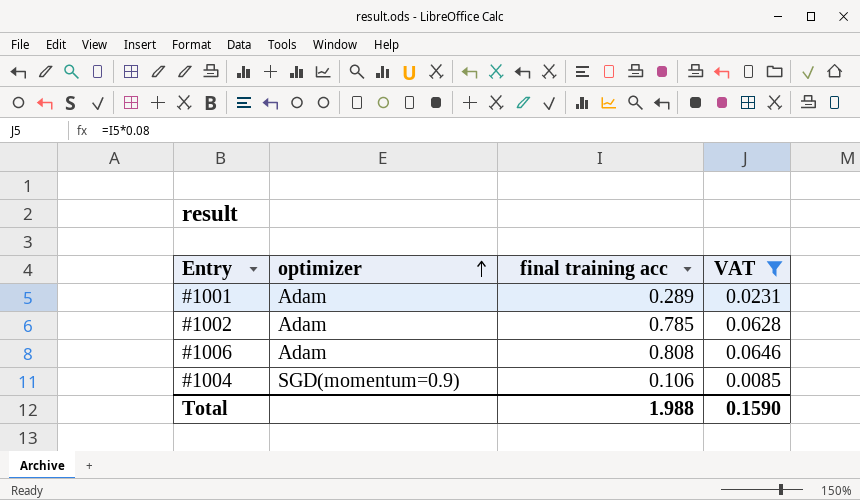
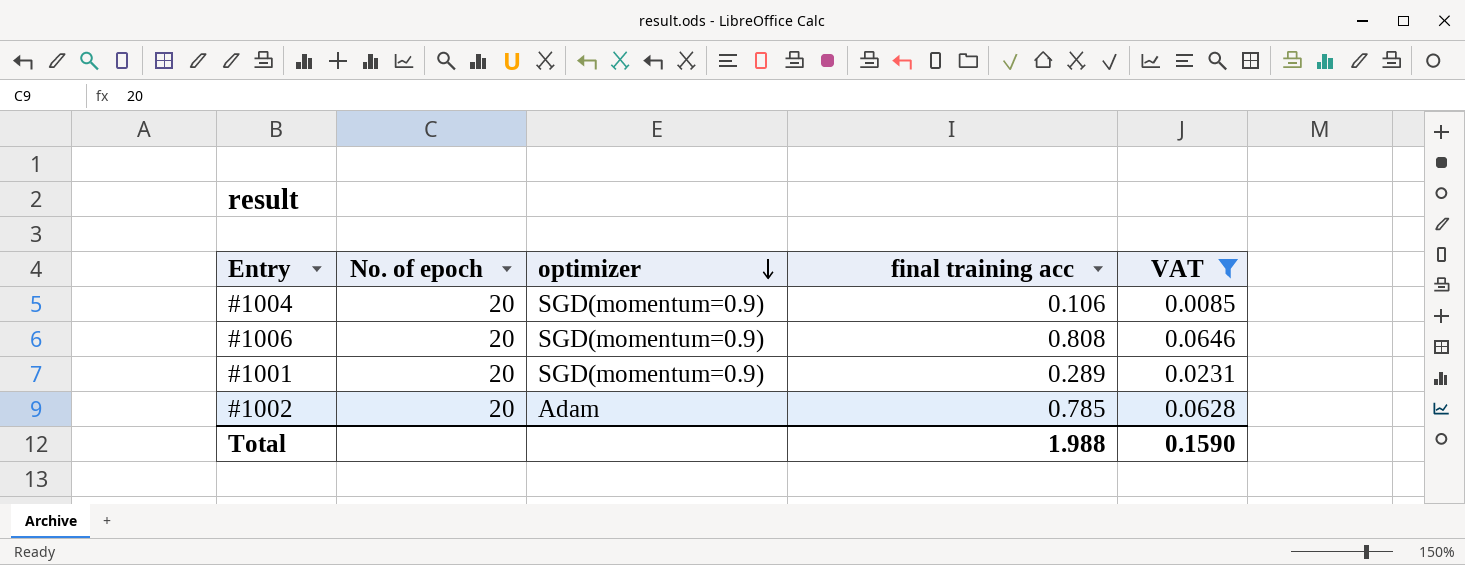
row order: optimizer ascending -> optimizer descending
column No. of epoch | position: none -> 2
#1006 | optimizer: Adam -> SGD(momentum=0.9)
#1001 | optimizer: Adam -> SGD(momentum=0.9)

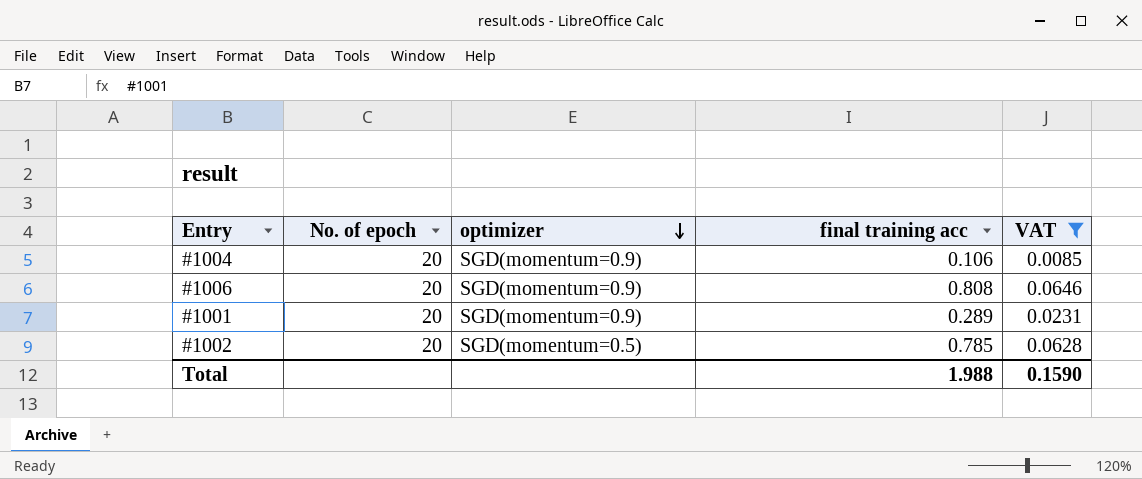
#1002 | optimizer: Adam -> SGD(momentum=0.5)

